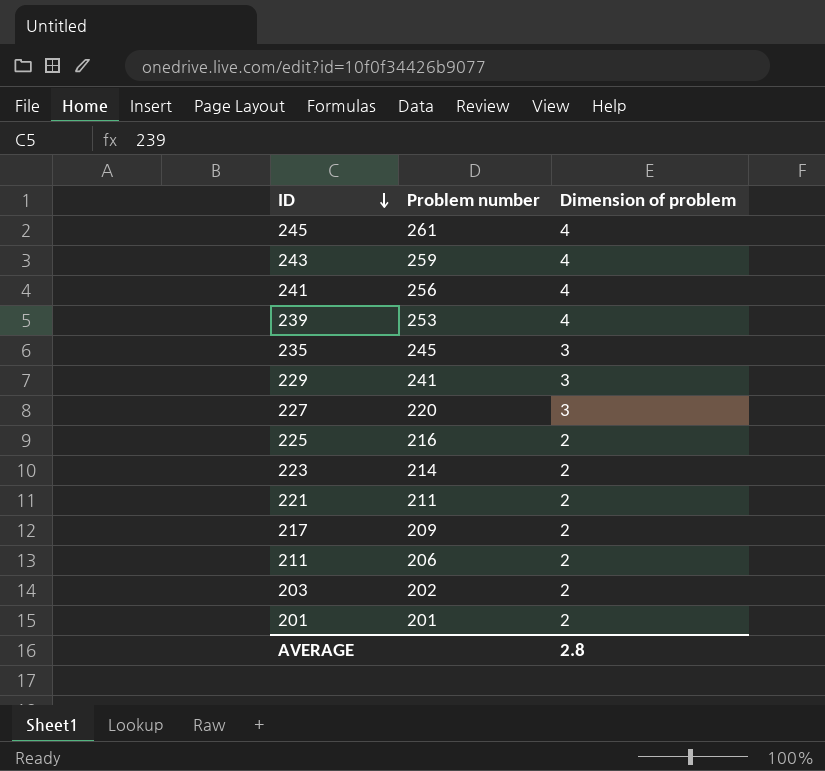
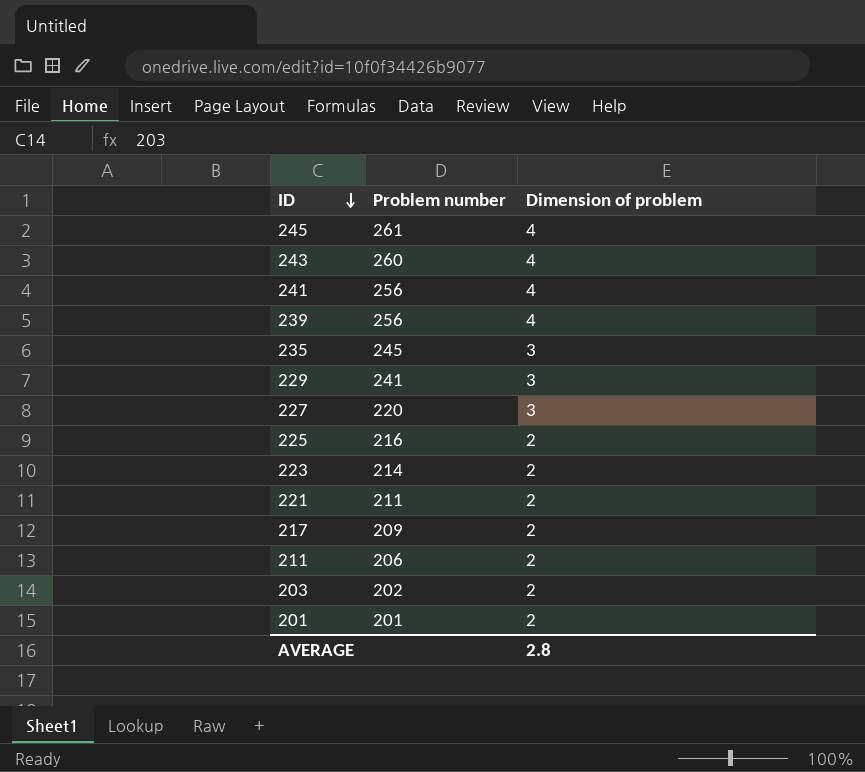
243 | Problem number: 259 -> 260
239 | Problem number: 253 -> 256

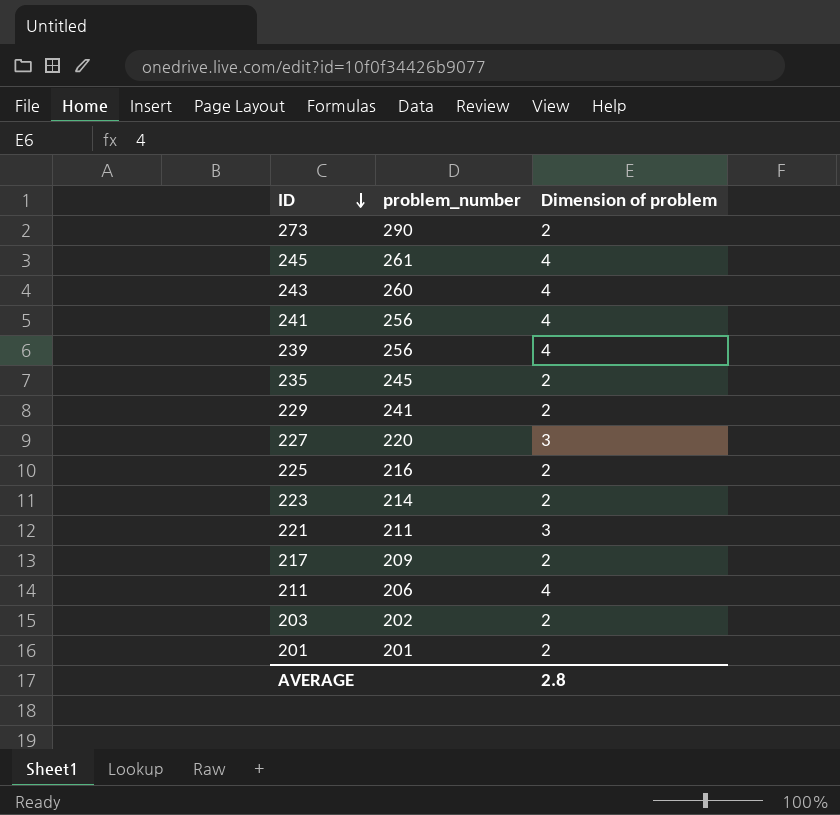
column name: Problem number -> problem_number
row 273: none -> 290 | 2
235 | Dimension of problem: 3 -> 2
229 | Dimension of problem: 3 -> 2
221 | Dimension of problem: 2 -> 3
211 | Dimension of problem: 2 -> 4

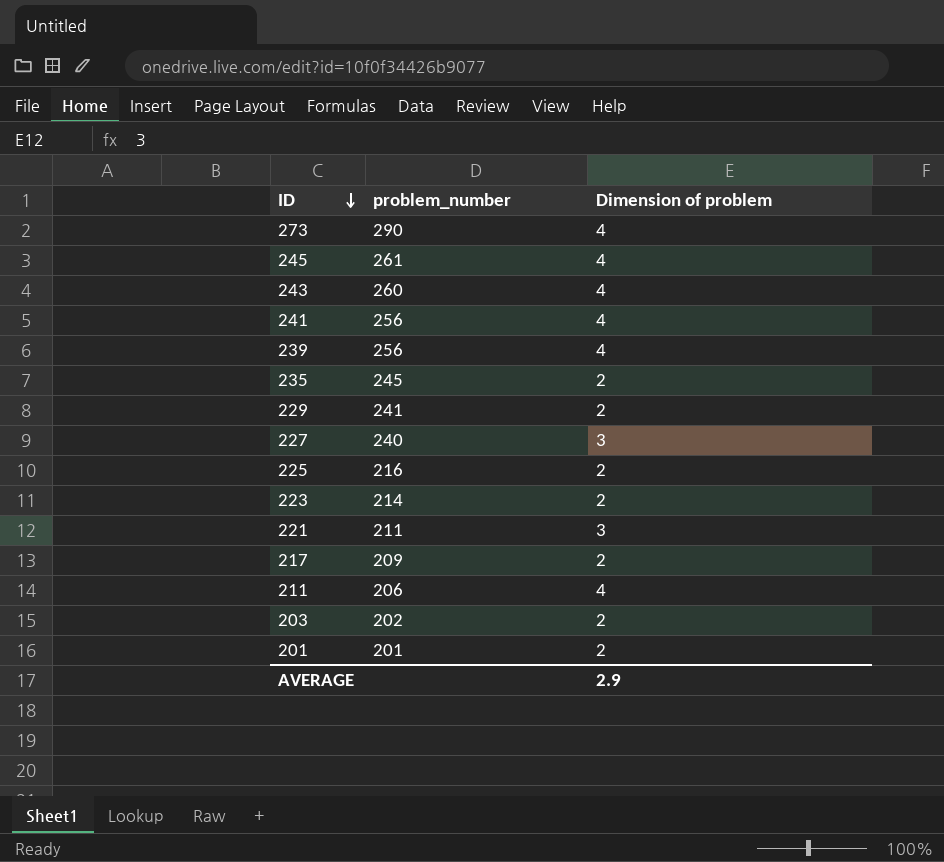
273 | Dimension of problem: 2 -> 4
227 | problem_number: 220 -> 240
AVERAGE | Dimension of problem: 2.8 -> 2.9

